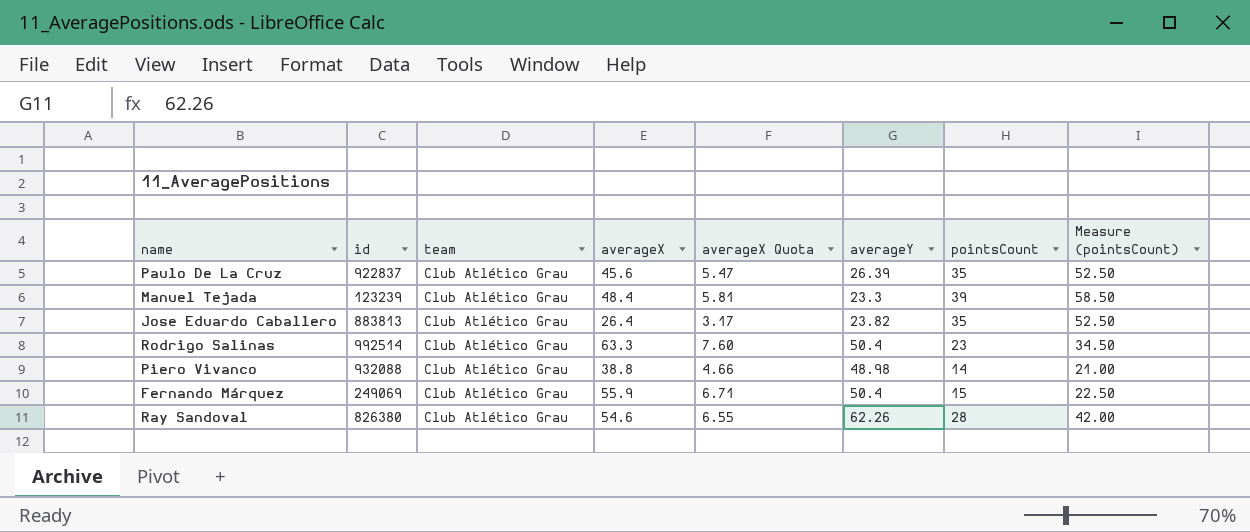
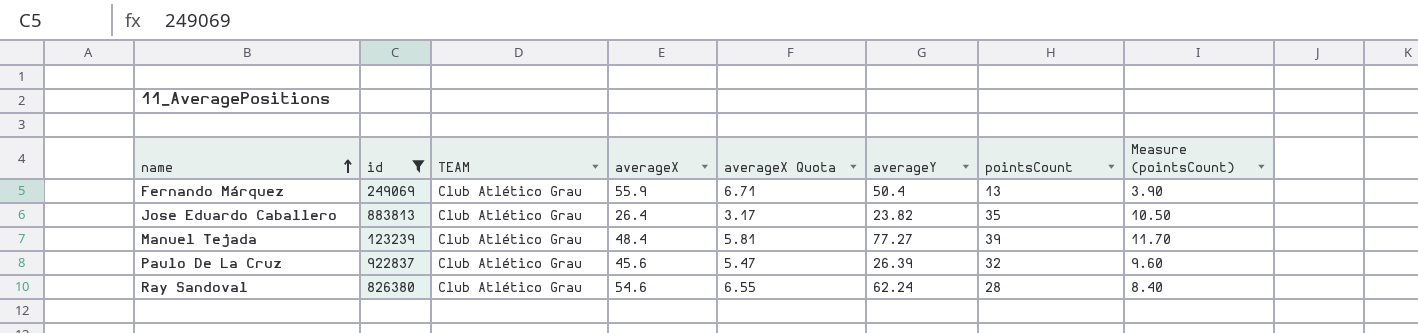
filter: none -> id <= 922837
row order: none -> name ascending
column name: team -> TEAM
column Measure (pointsCount) | formula: [pointsCount] * 1.5 -> [pointsCount] * 0.3
Fernando Márquez | pointsCount: 15 -> 13
Manuel Tejada | averageY: 23.3 -> 77.27
Paulo De La Cruz | pointsCount: 35 -> 32
Ray Sandoval | averageY: 62.26 -> 62.24

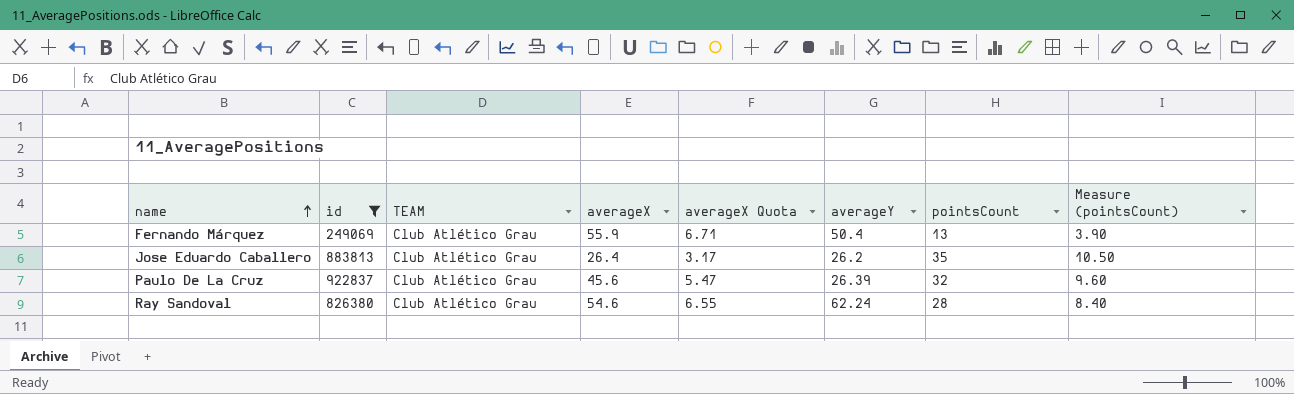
row Manuel Tejada: 123239 | Club Atlético Grau | 48.4 | 5.81 | 77.27 | 39 | 11.70 -> none
Jose Eduardo Caballero | averageY: 23.82 -> 26.2

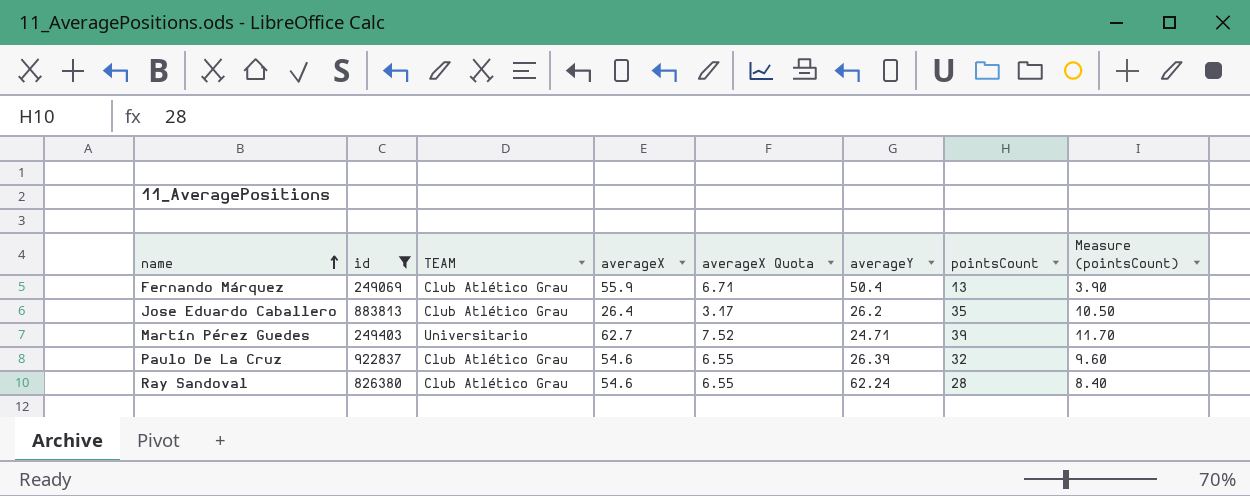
row Martín Pérez Guedes: none -> 249403 | Universitario | 62.7 | 7.52 | 24.71 | 39 | 11.70
Paulo De La Cruz | averageX: 45.6 -> 54.6
Paulo De La Cruz | averageX Quota: 5.47 -> 6.55

